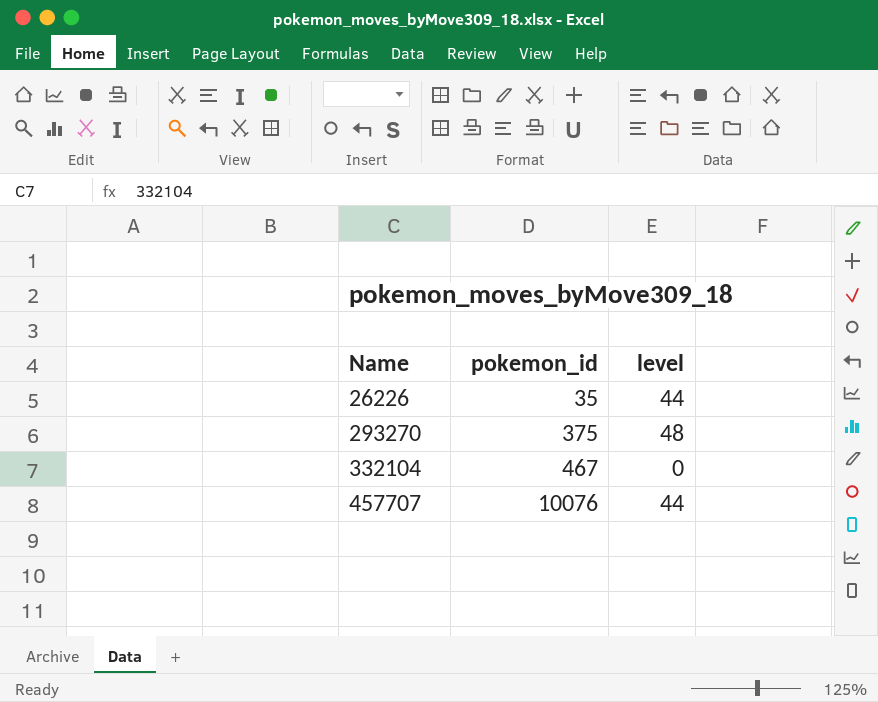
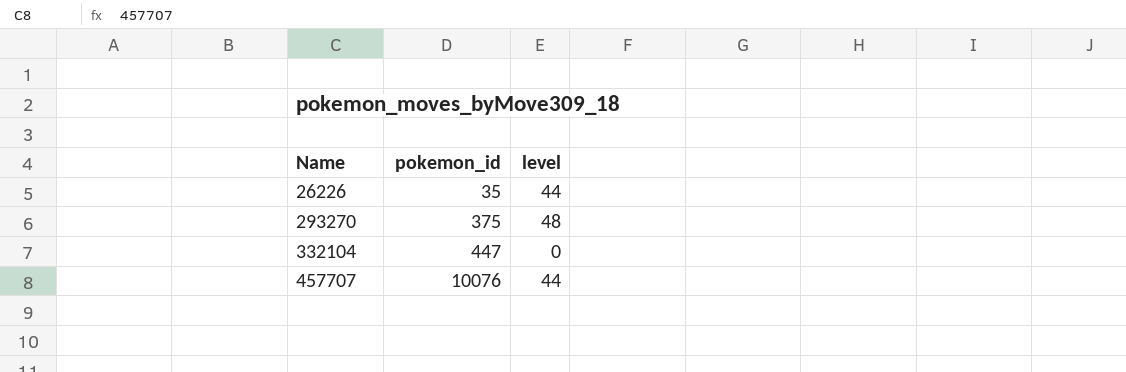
332104 | pokemon_id: 467 -> 447

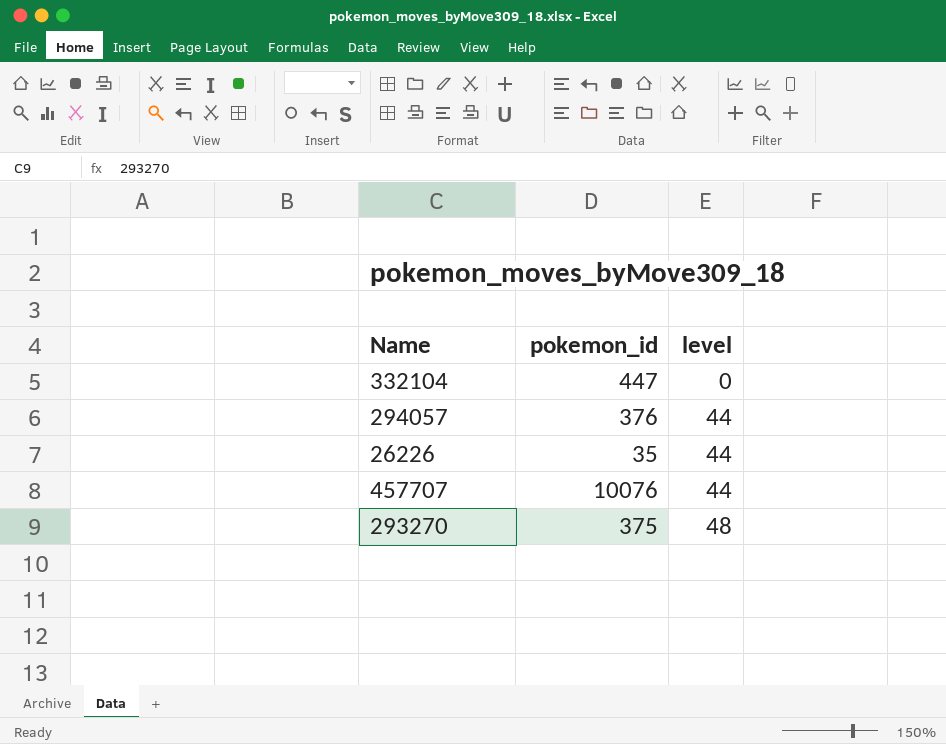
row order: Name ascending -> level ascending
row 294057: none -> 376 | 44

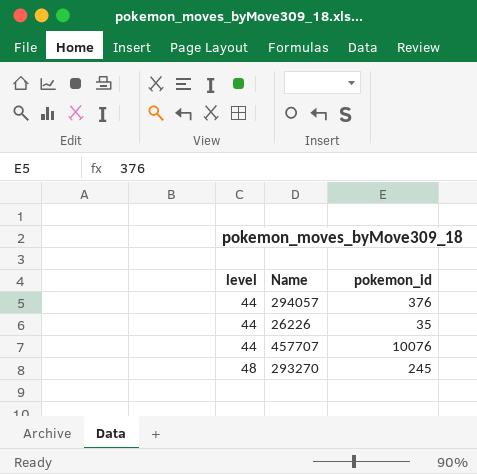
column level | position: 3 -> 1
row 332104: 447 | 0 -> none
293270 | pokemon_id: 375 -> 245

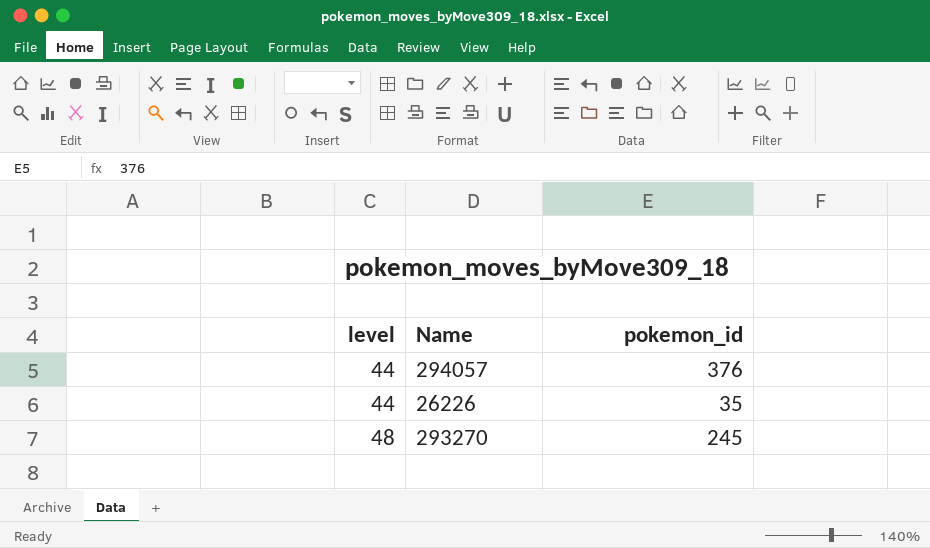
row 457707: 44 | 10076 -> none

